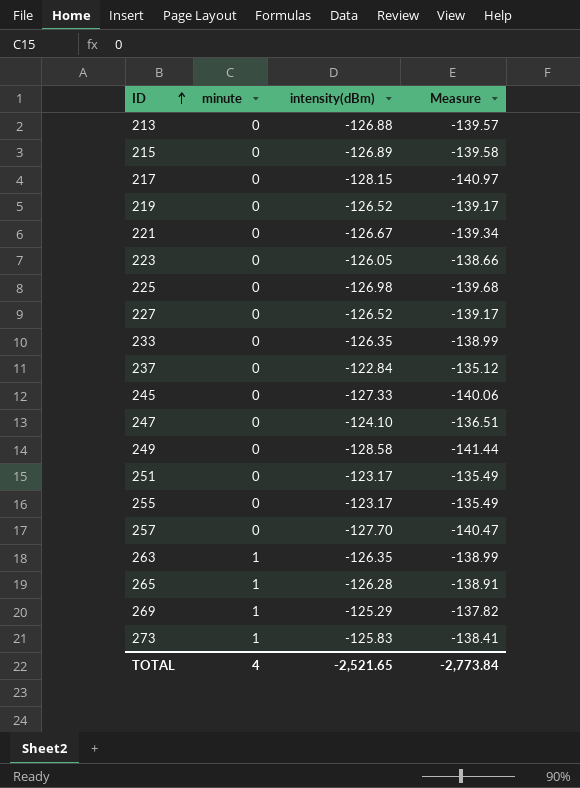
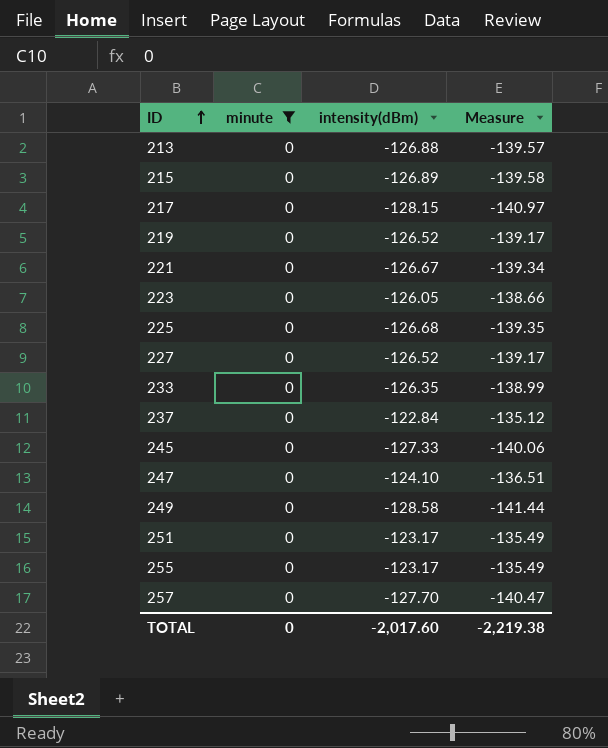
filter: none -> minute = 0
225 | intensity(dBm): -126.98 -> -126.68
225 | Measure: -139.68 -> -139.35
TOTAL | minute: 4 -> 0
TOTAL | intensity(dBm): -2,521.65 -> -2,017.60
TOTAL | Measure: -2,773.84 -> -2,219.38

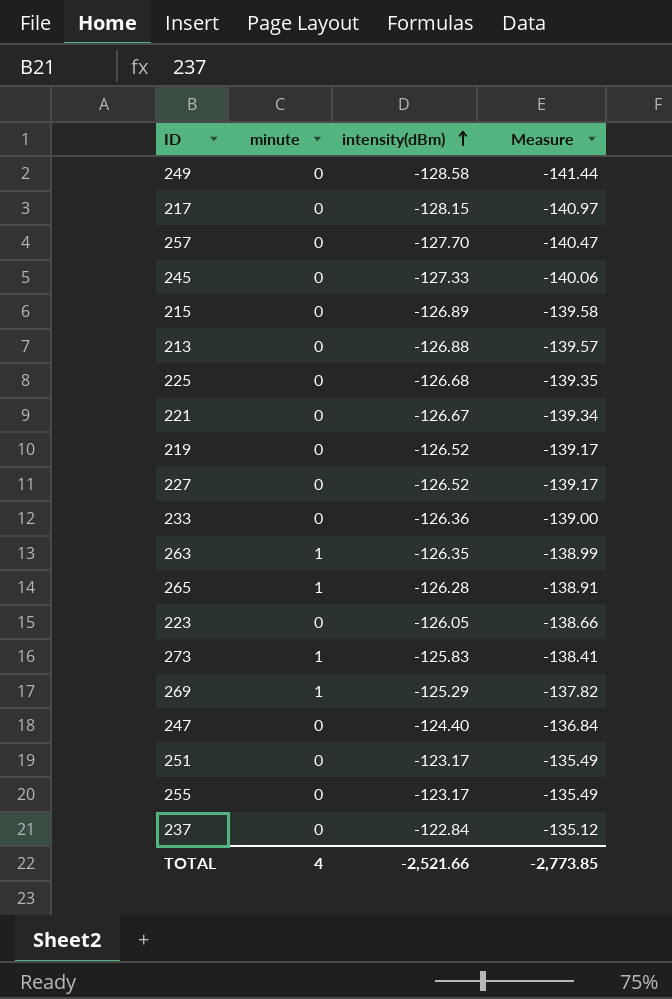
filter: minute = 0 -> none
row order: ID ascending -> intensity(dBm) ascending
233 | intensity(dBm): -126.35 -> -126.36
233 | Measure: -138.99 -> -139.00
247 | intensity(dBm): -124.10 -> -124.40
247 | Measure: -136.51 -> -136.84
TOTAL | minute: 0 -> 4
TOTAL | intensity(dBm): -2,017.60 -> -2,521.66
TOTAL | Measure: -2,219.38 -> -2,773.85

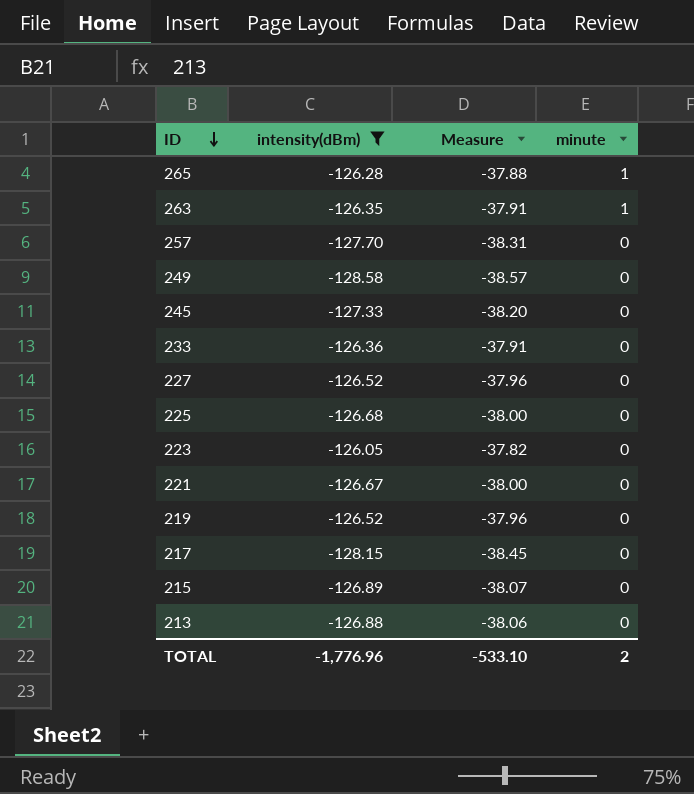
filter: none -> intensity(dBm) <= -126.05
row order: intensity(dBm) ascending -> ID descending
column Measure | formula: [intensity(dBm)] * 1.1 -> [intensity(dBm)] * 0.3
column minute | position: 2 -> 4
TOTAL | intensity(dBm): -2,521.66 -> -1,776.96
TOTAL | Measure: -2,773.85 -> -533.10
TOTAL | minute: 4 -> 2

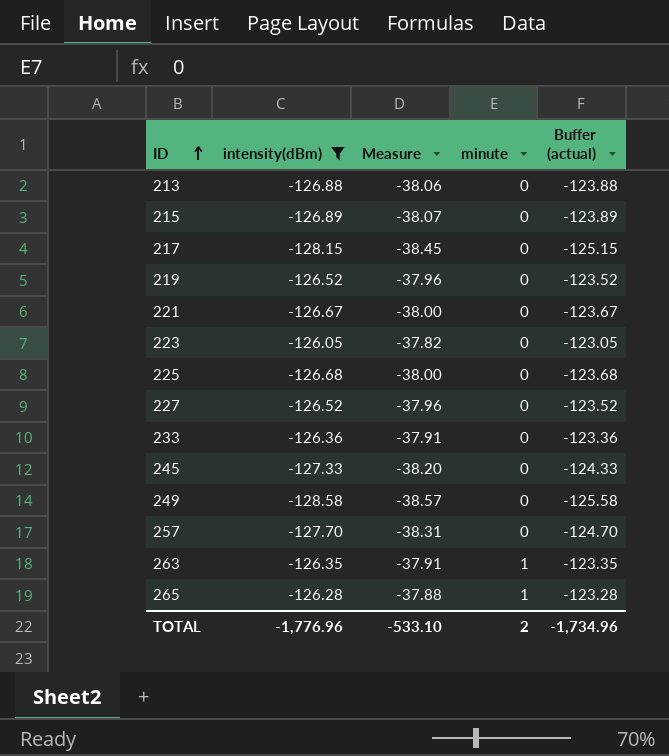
row order: ID descending -> ID ascending
column Buffer (actual) | formula: none -> [intensity(dBm)] + 3

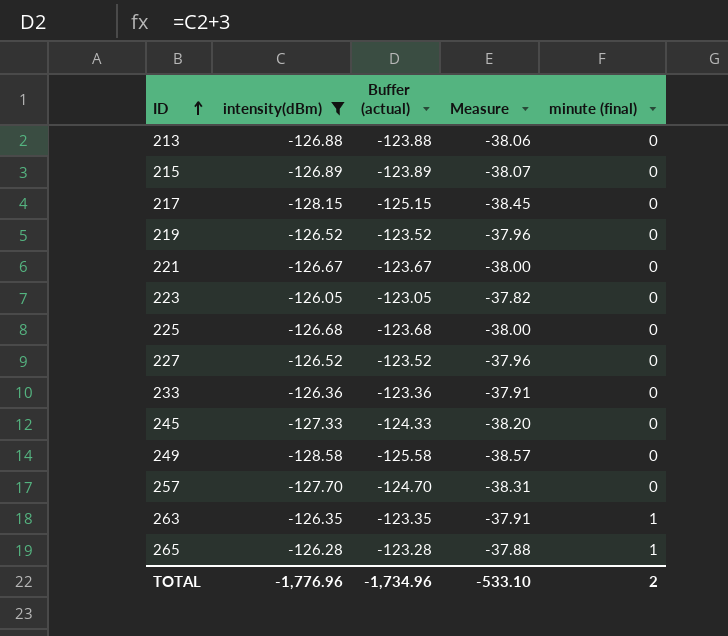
column Buffer (actual) | position: 5 -> 3
column name: minute -> minute (final)

